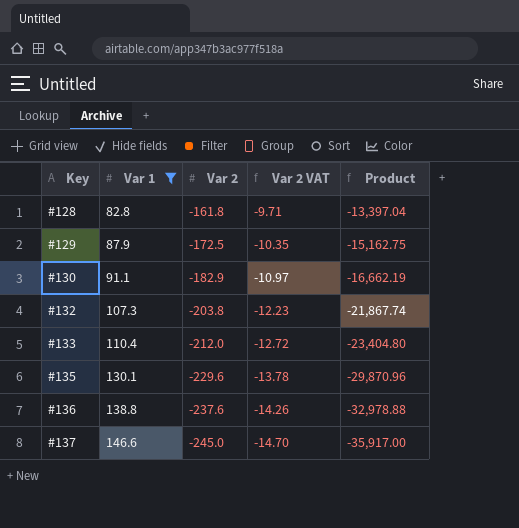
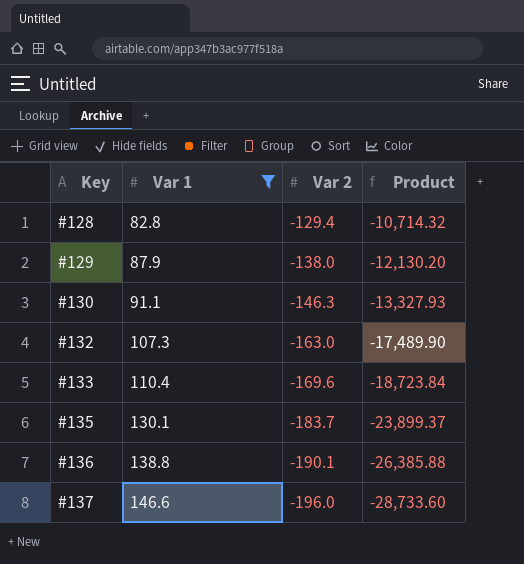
column Var 2 VAT | formula: [Var 2] * 0.06 -> none
#128 | Var 2: -161.8 -> -129.4
#128 | Product: -13,397.04 -> -10,714.32
#129 | Var 2: -172.5 -> -138.0
#129 | Product: -15,162.75 -> -12,130.20
#130 | Var 2: -182.9 -> -146.3
#130 | Product: -16,662.19 -> -13,327.93
#132 | Var 2: -203.8 -> -163.0
#132 | Product: -21,867.74 -> -17,489.90
#133 | Var 2: -212.0 -> -169.6
#133 | Product: -23,404.80 -> -18,723.84
#135 | Var 2: -229.6 -> -183.7
#135 | Product: -29,870.96 -> -23,899.37
#136 | Var 2: -237.6 -> -190.1
#136 | Product: -32,978.88 -> -26,385.88
#137 | Var 2: -245.0 -> -196.0
#137 | Product: -35,917.00 -> -28,733.60

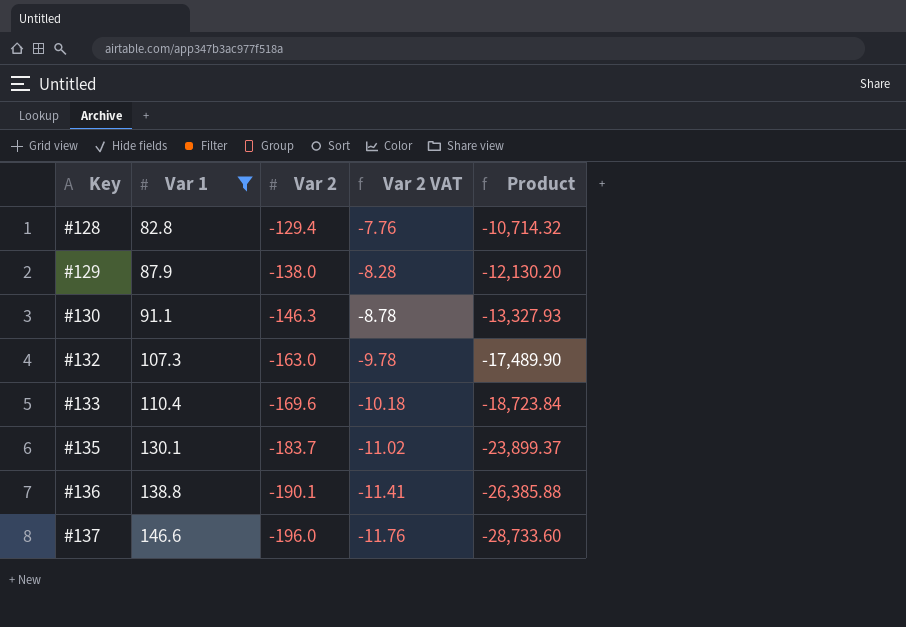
column Var 2 VAT | formula: none -> [Var 2] * 0.06

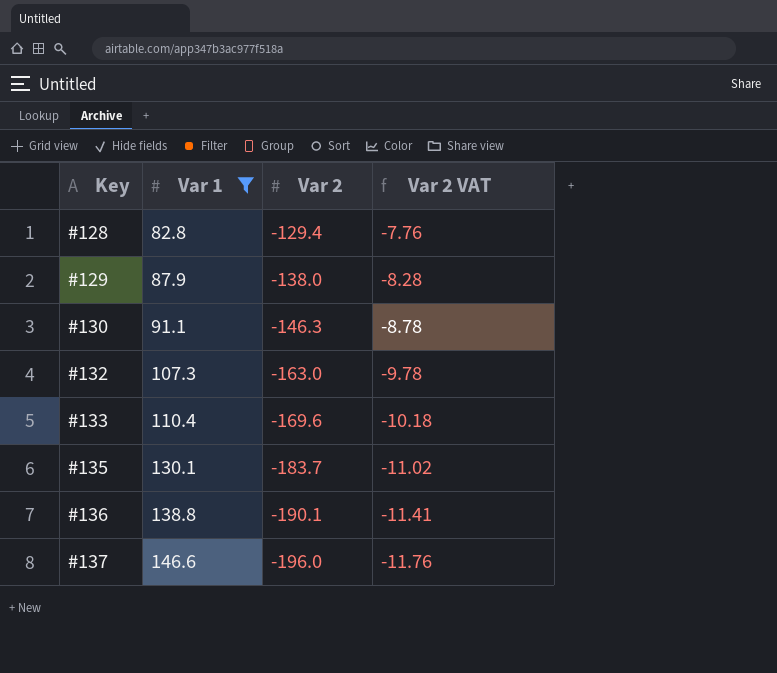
column Product | formula: [Var 1] * [Var 2] -> none

